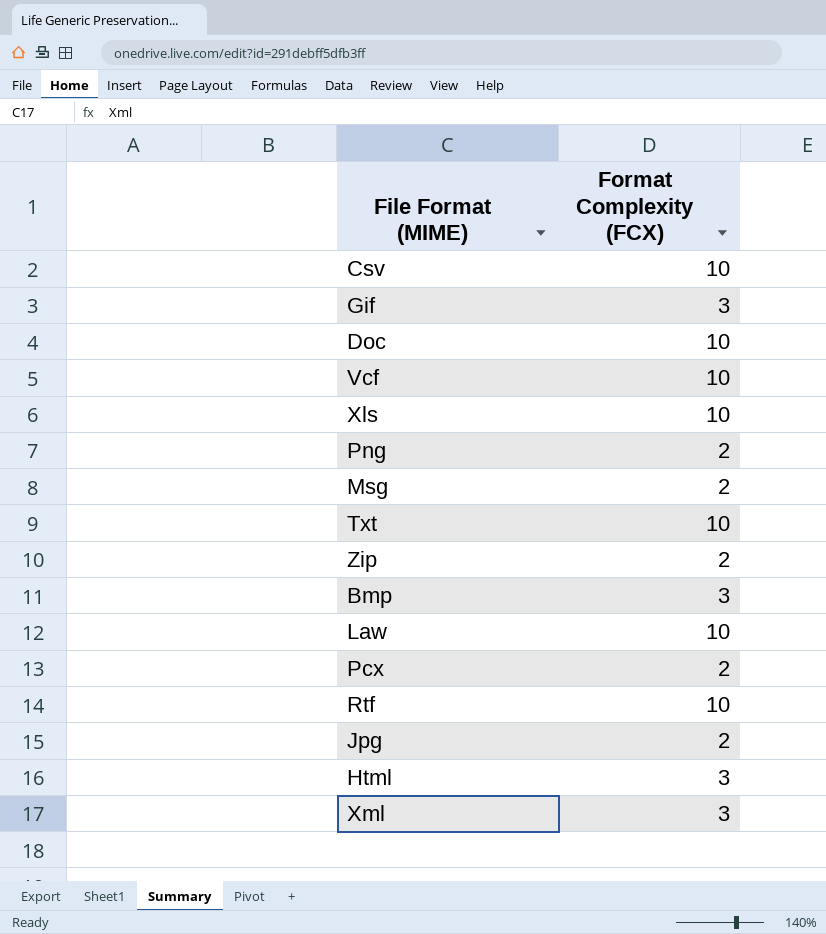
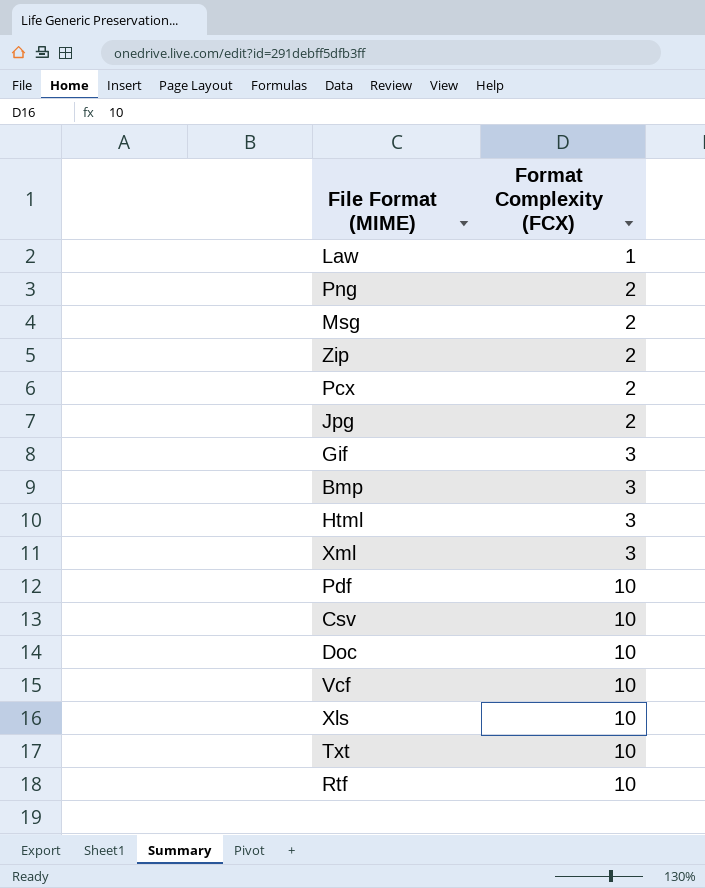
row order: none -> Format Complexity (FCX) ascending
Law | Format Complexity (FCX): 10 -> 1
row Pdf: none -> 10

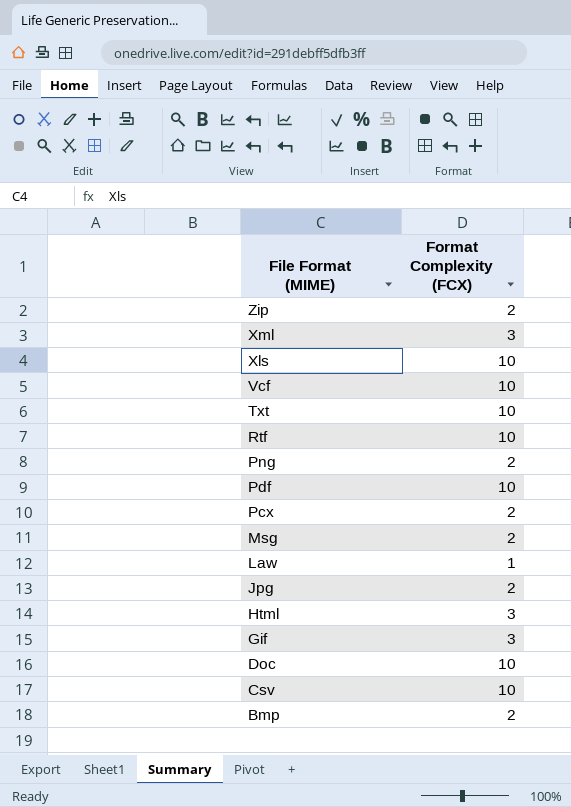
row order: Format Complexity (FCX) ascending -> File Format (MIME) descending
Bmp | Format Complexity (FCX): 3 -> 2

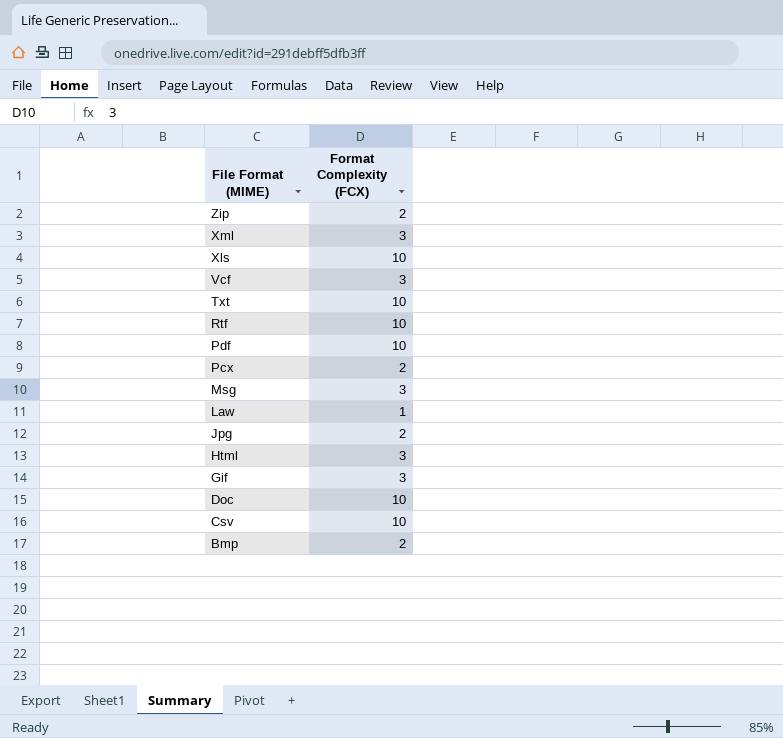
row Png: 2 -> none
Vcf | Format Complexity (FCX): 10 -> 3
Msg | Format Complexity (FCX): 2 -> 3

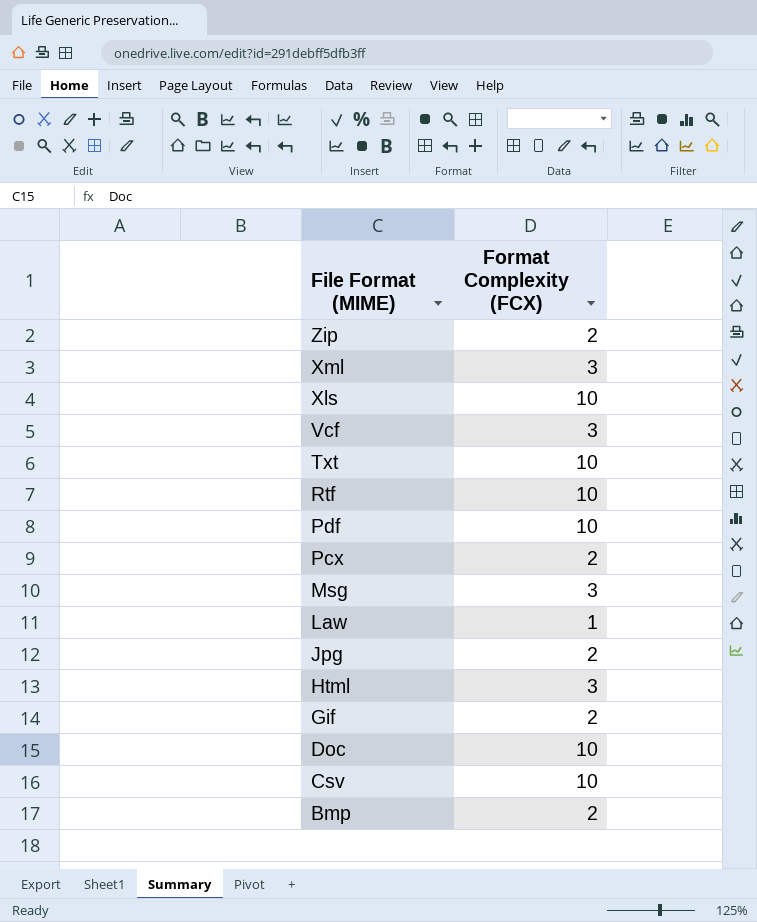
Gif | Format Complexity (FCX): 3 -> 2

